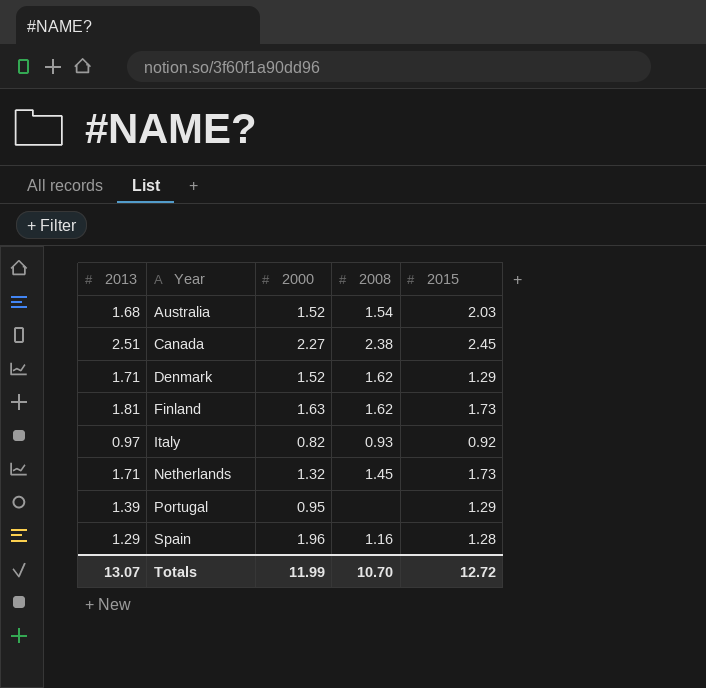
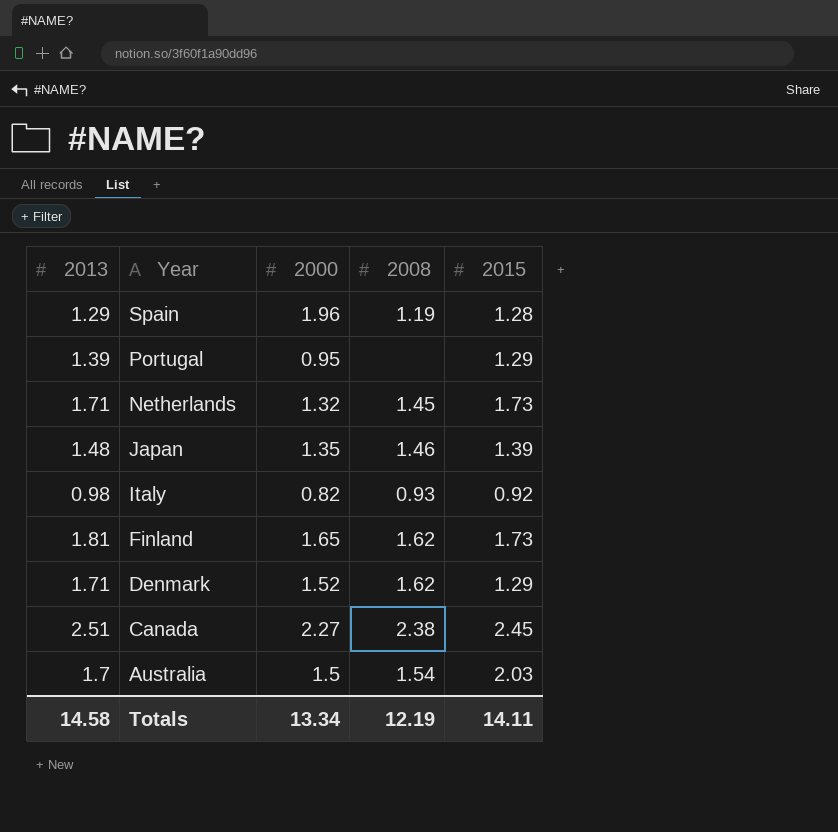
row order: Year ascending -> Year descending
Spain | 2008: 1.16 -> 1.19
row Japan: none -> 1.48 | 1.35 | 1.46 | 1.39
Italy | 2013: 0.97 -> 0.98
Finland | 2000: 1.63 -> 1.65
Australia | 2013: 1.68 -> 1.7
Australia | 2000: 1.52 -> 1.5
Totals | 2013: 13.07 -> 14.58
Totals | 2000: 11.99 -> 13.34
Totals | 2008: 10.70 -> 12.19
Totals | 2015: 12.72 -> 14.11

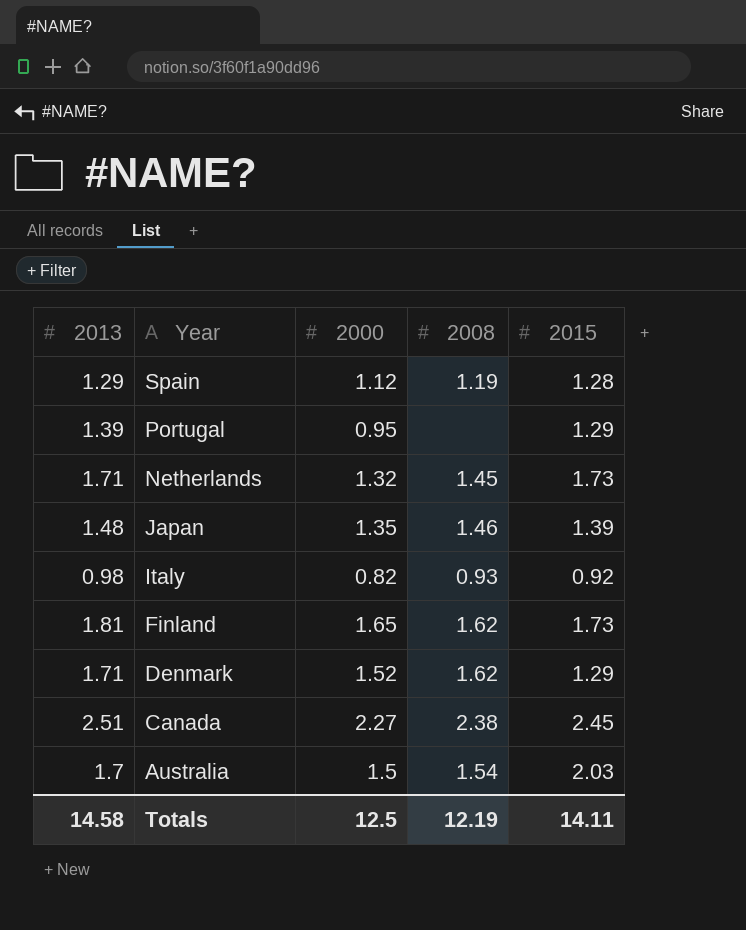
Spain | 2000: 1.96 -> 1.12
Totals | 2000: 13.34 -> 12.5

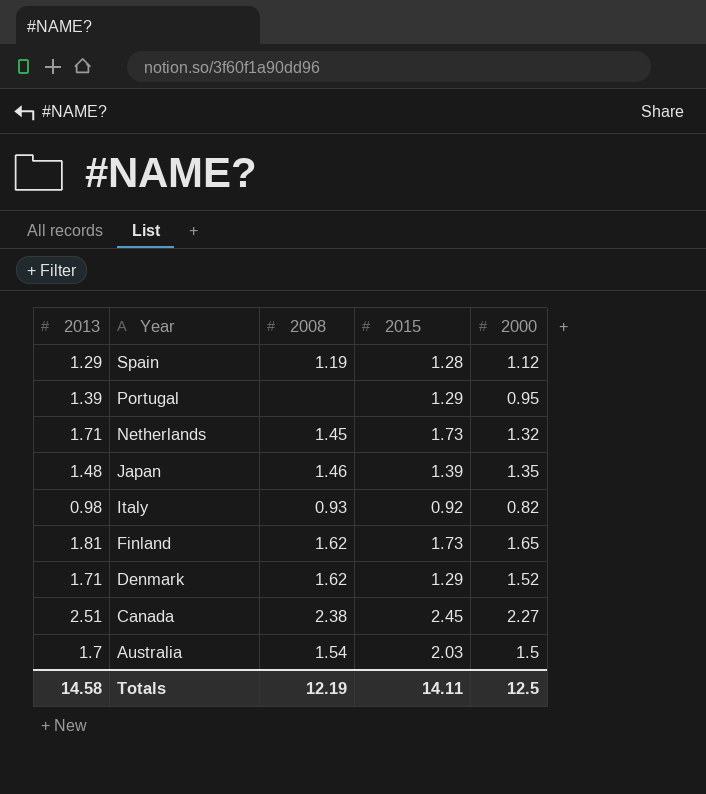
column 2000 | position: 3 -> 5

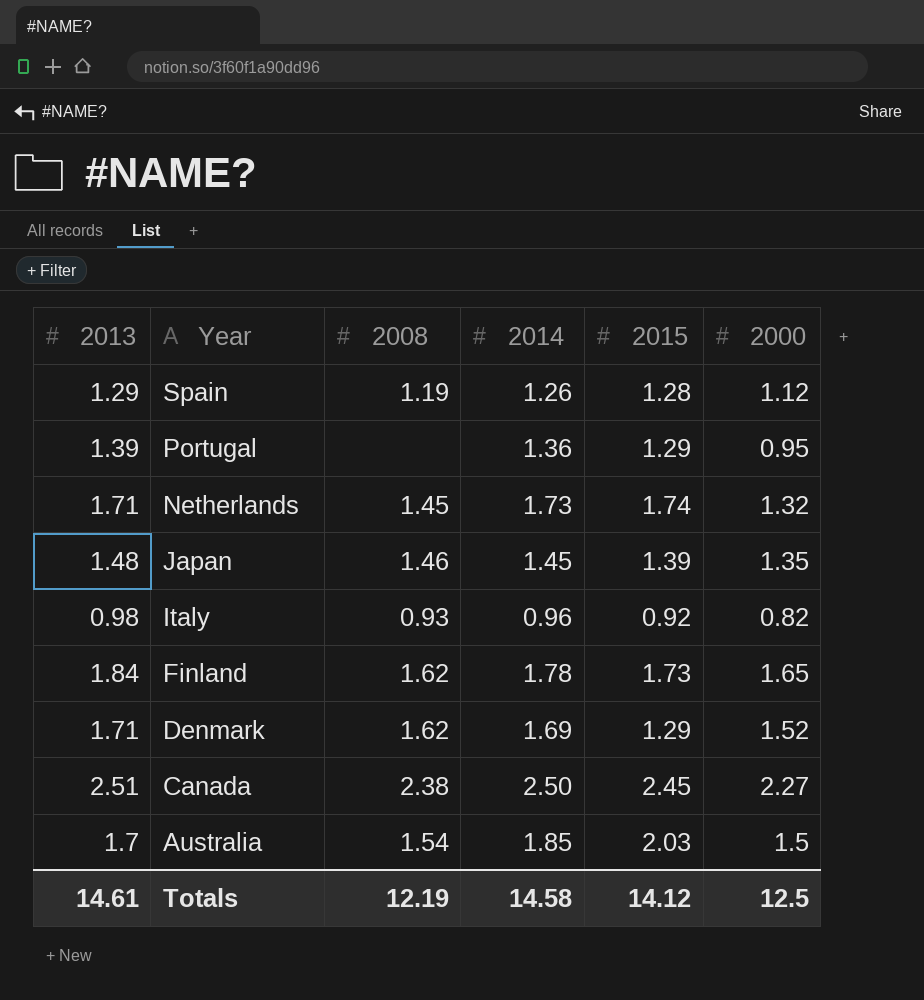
column 2014 | position: none -> 4
Netherlands | 2015: 1.73 -> 1.74
Finland | 2013: 1.81 -> 1.84
Totals | 2013: 14.58 -> 14.61
Totals | 2015: 14.11 -> 14.12

